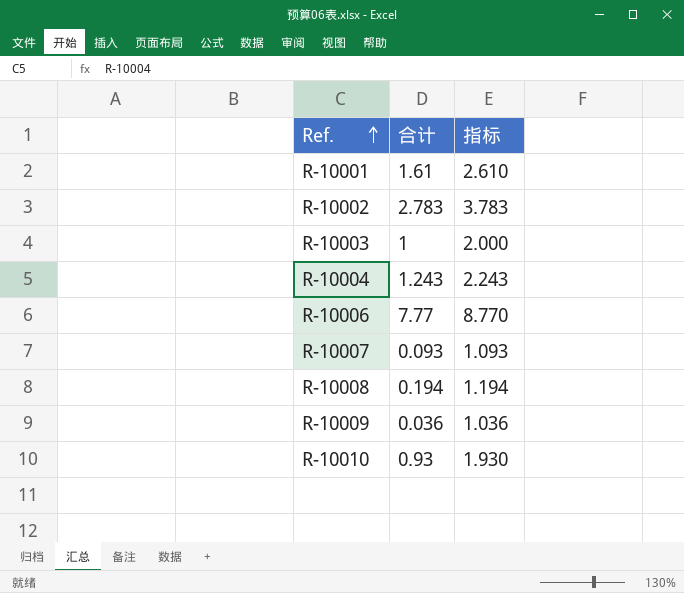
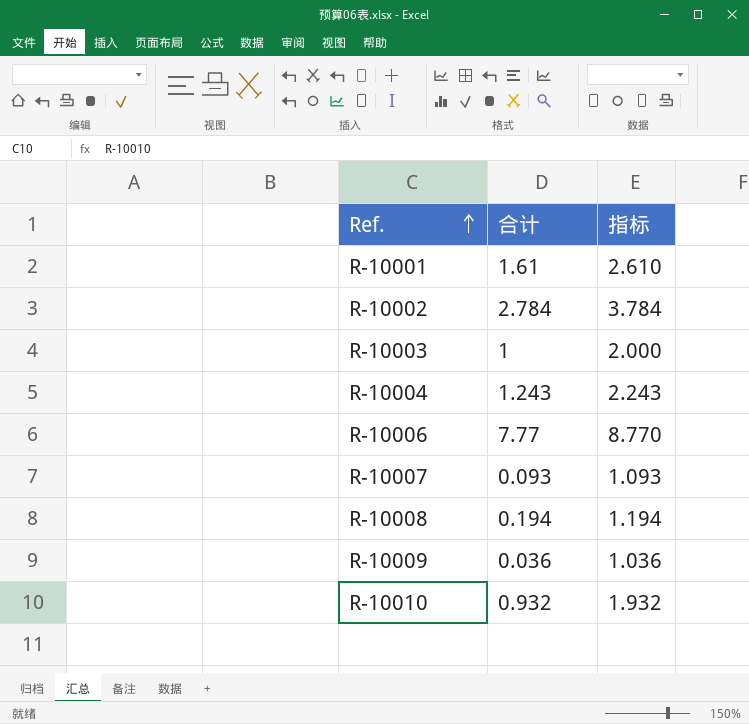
R-10002 | 合计: 2.783 -> 2.784
R-10002 | 指标: 3.783 -> 3.784
R-10010 | 合计: 0.93 -> 0.932
R-10010 | 指标: 1.930 -> 1.932

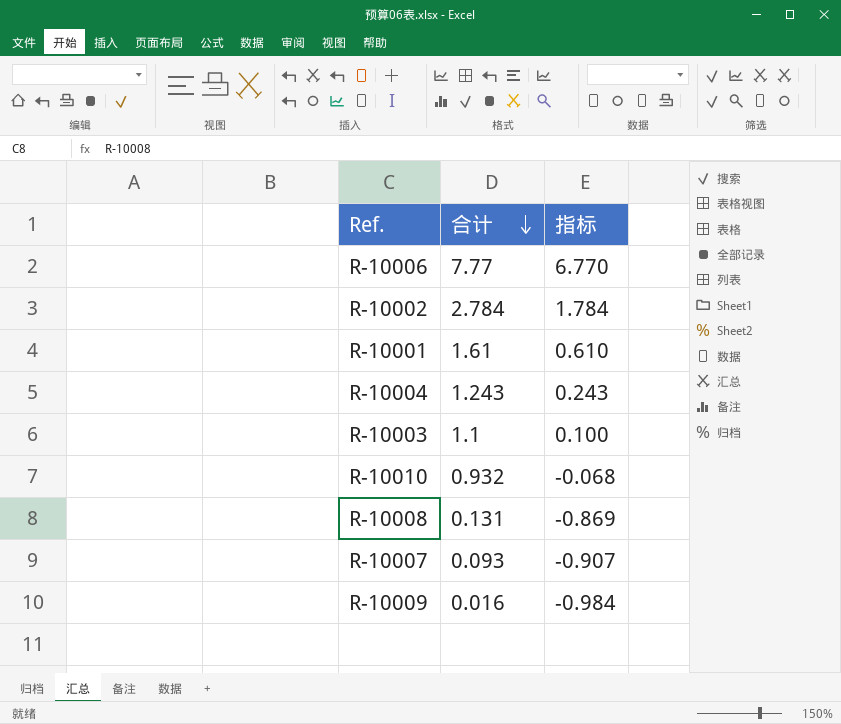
row order: Ref. ascending -> 合计 descending
column 指标 | formula: [合计] + 1 -> [合计] - 1
R-10003 | 合计: 1 -> 1.1
R-10008 | 合计: 0.194 -> 0.131
R-10009 | 合计: 0.036 -> 0.016

